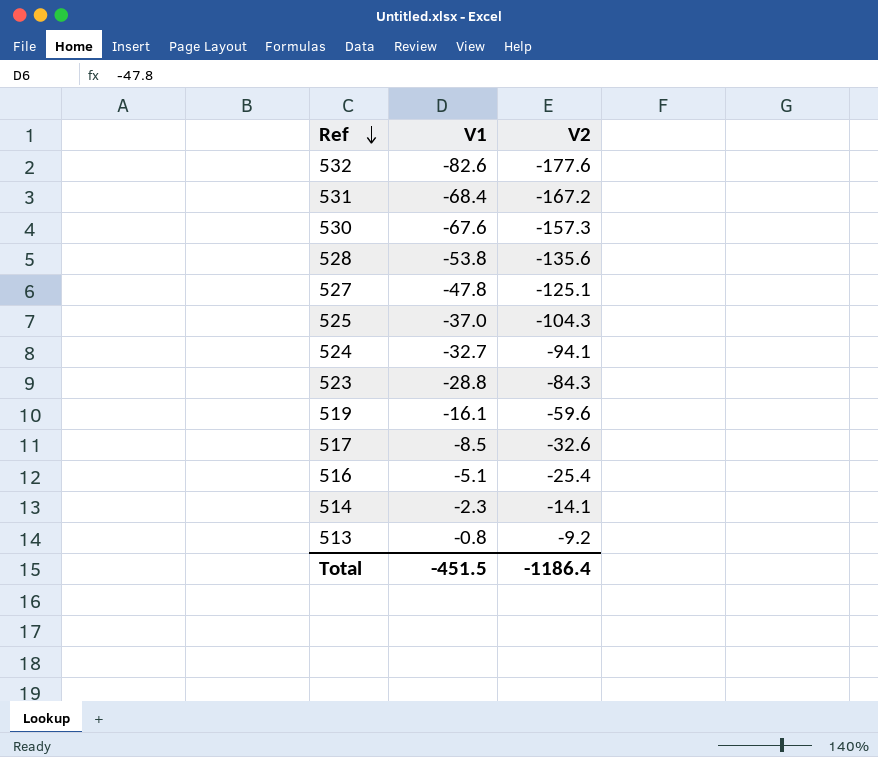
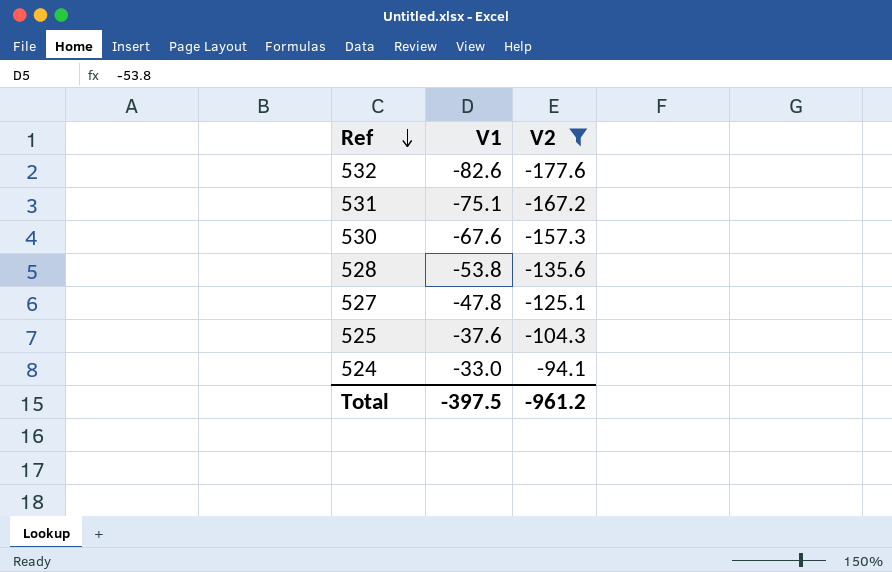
filter: none -> V2 <= -94.1
531 | V1: -68.4 -> -75.1
525 | V1: -37.0 -> -37.6
524 | V1: -32.7 -> -33.0
Total | V1: -451.5 -> -397.5
Total | V2: -1186.4 -> -961.2

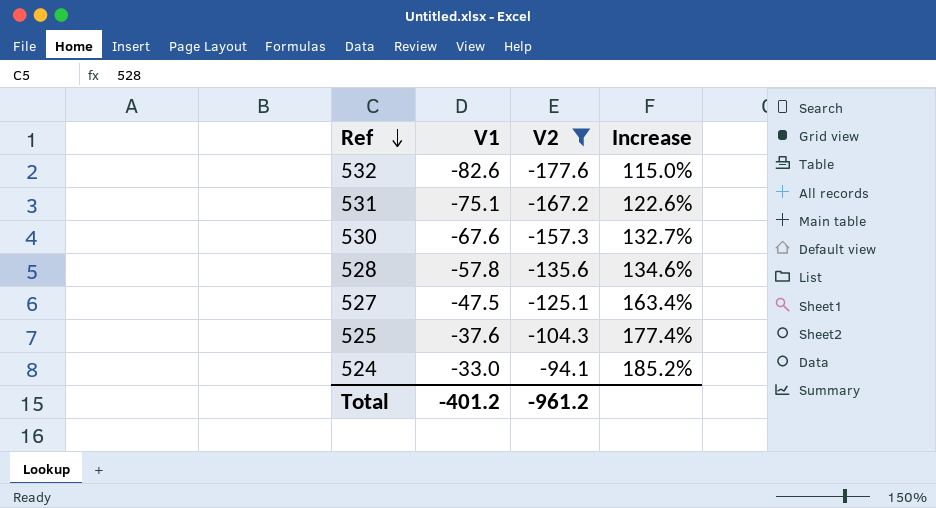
column Increase | formula: none -> ([V2] - [V1]) / [V1]
528 | V1: -53.8 -> -57.8
527 | V1: -47.8 -> -47.5
Total | V1: -397.5 -> -401.2

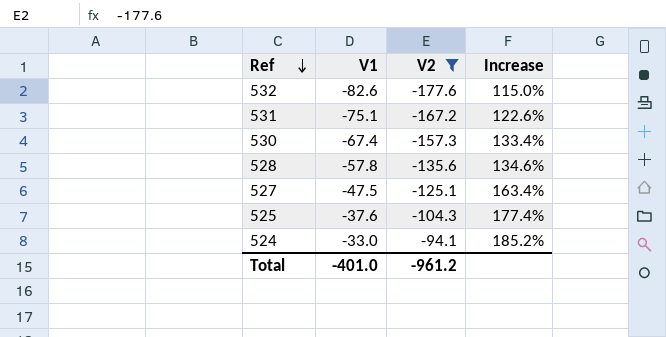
530 | V1: -67.6 -> -67.4
530 | Increase: 132.7% -> 133.4%
Total | V1: -401.2 -> -401.0

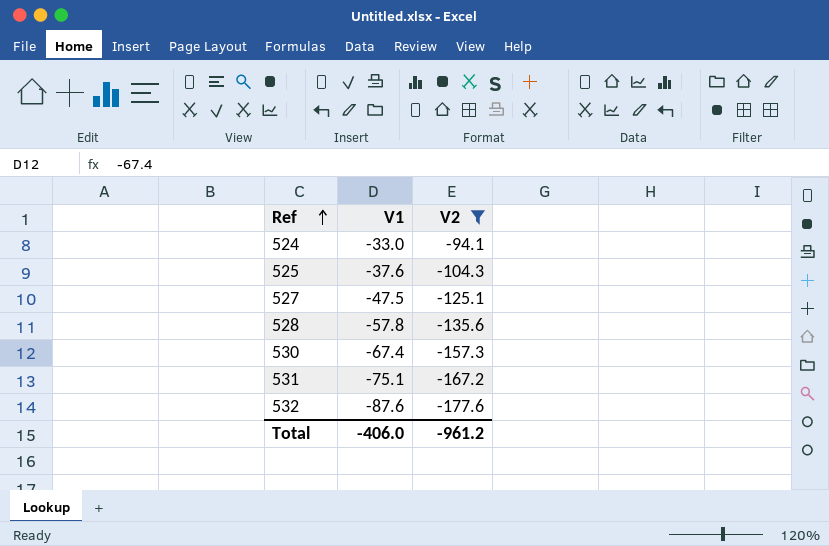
row order: Ref descending -> Ref ascending
column Increase | formula: ([V2] - [V1]) / [V1] -> none
532 | V1: -82.6 -> -87.6
Total | V1: -401.0 -> -406.0

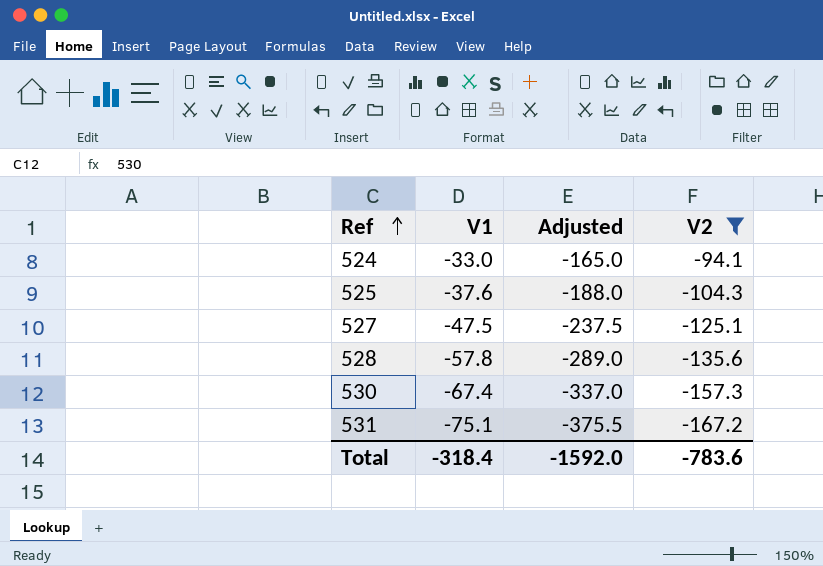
column Adjusted | formula: none -> [V1] * 5
row 532: -87.6 | -177.6 -> none
Total | V1: -406.0 -> -318.4
Total | V2: -961.2 -> -783.6

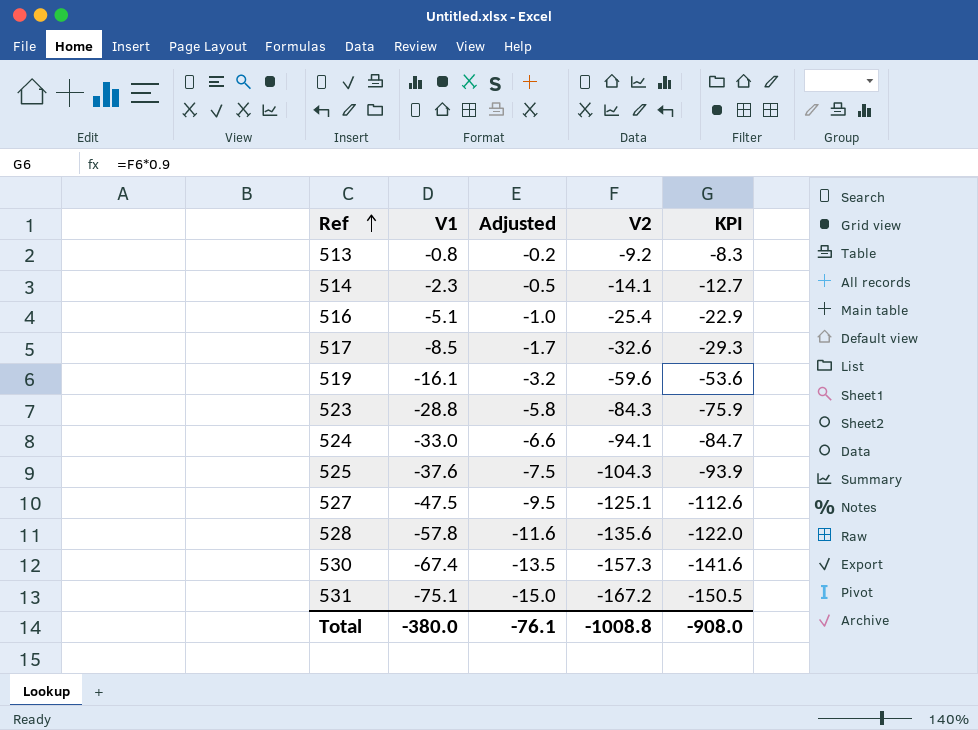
filter: V2 <= -94.1 -> none
column Adjusted | formula: [V1] * 5 -> [V1] * 0.2
column KPI | formula: none -> [V2] * 0.9
Total | V1: -318.4 -> -380.0
Total | Adjusted: -1592.0 -> -76.1
Total | V2: -783.6 -> -1008.8

